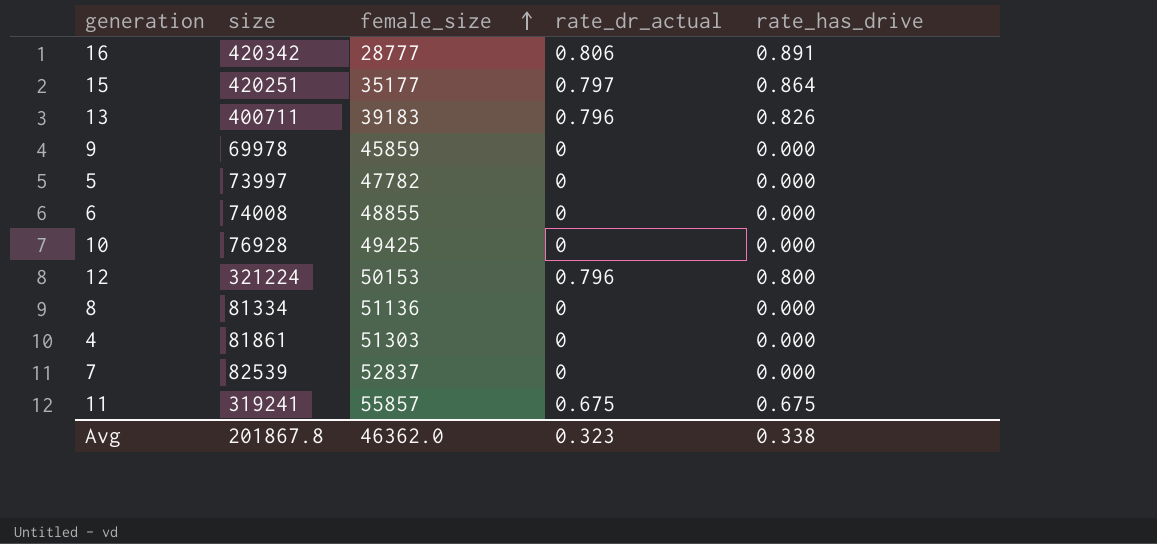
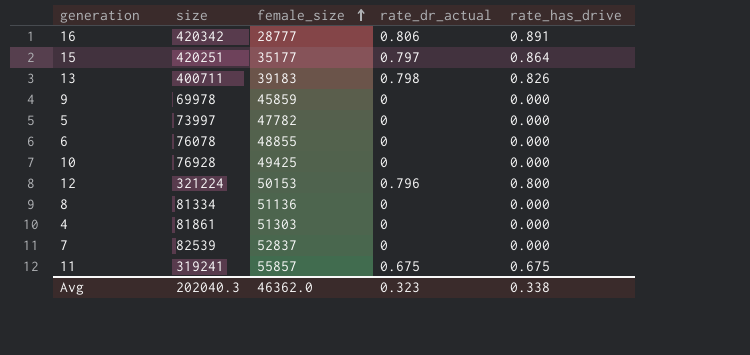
13 | rate_dr_actual: 0.796 -> 0.798
6 | size: 74008 -> 76078
Avg | size: 201867.8 -> 202040.3

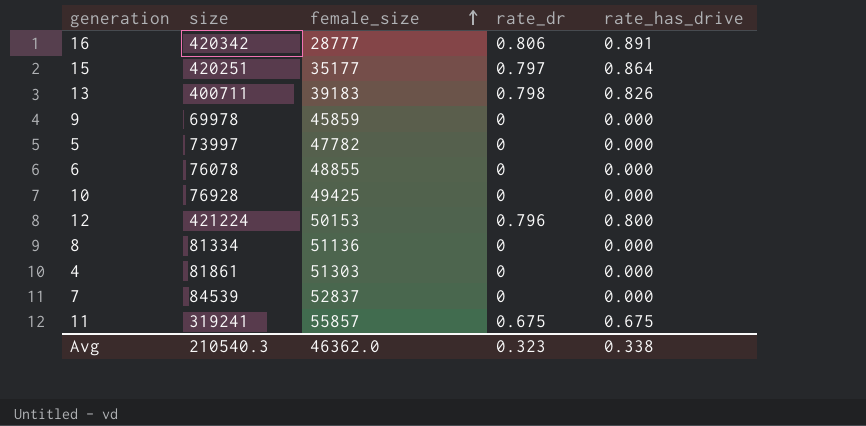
column name: rate_dr_actual -> rate_dr
12 | size: 321224 -> 421224
7 | size: 82539 -> 84539
Avg | size: 202040.3 -> 210540.3

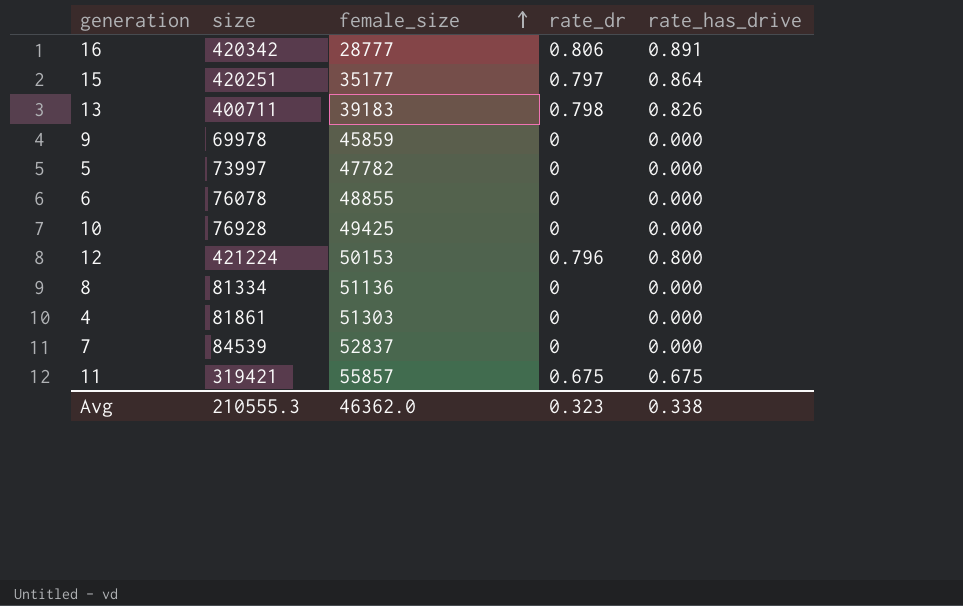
11 | size: 319241 -> 319421
Avg | size: 210540.3 -> 210555.3

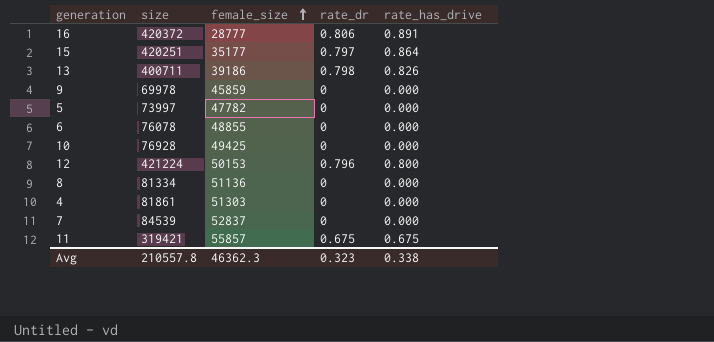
16 | size: 420342 -> 420372
13 | female_size: 39183 -> 39186
Avg | size: 210555.3 -> 210557.8
Avg | female_size: 46362.0 -> 46362.3

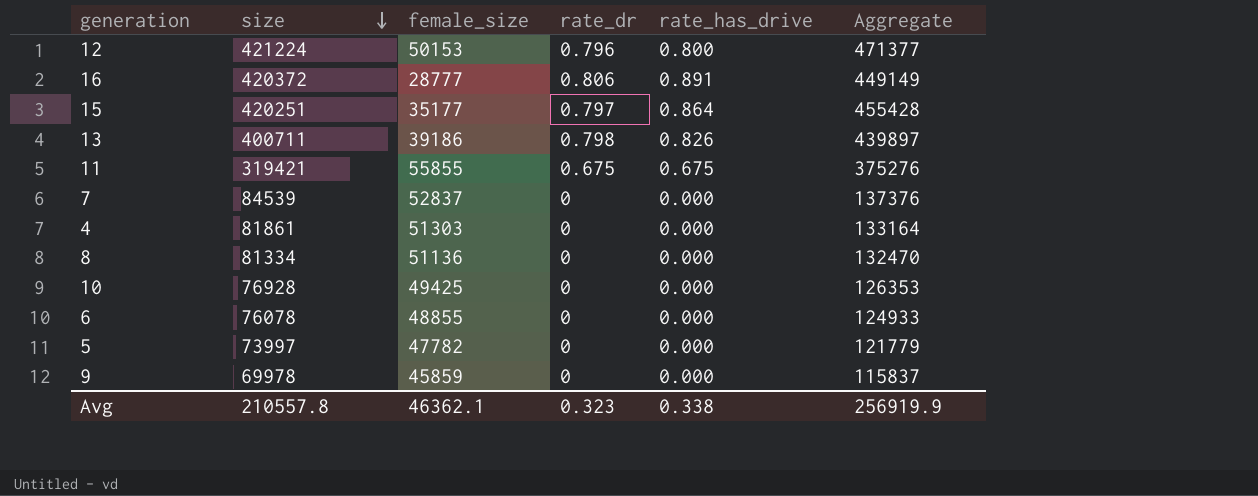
row order: female_size ascending -> size descending
column Aggregate | formula: none -> [size] + [female_size]
11 | female_size: 55857 -> 55855
Avg | female_size: 46362.3 -> 46362.1

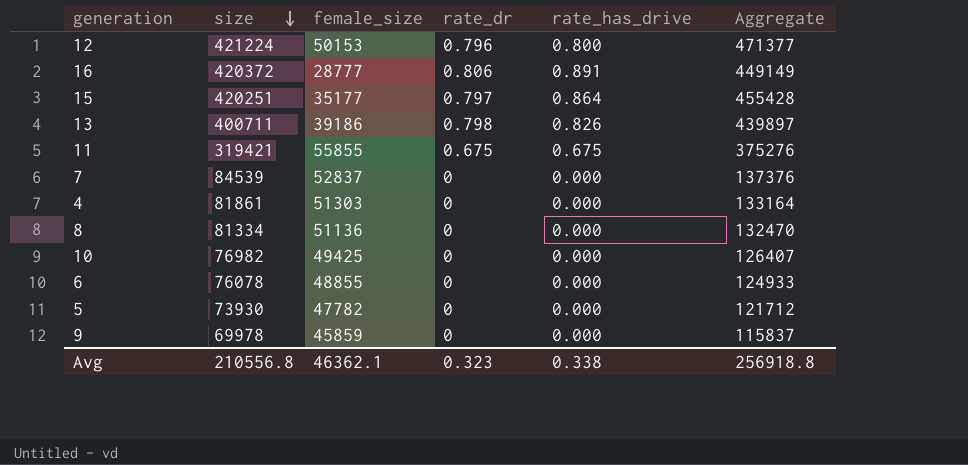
10 | size: 76928 -> 76982
10 | Aggregate: 126353 -> 126407
5 | size: 73997 -> 73930
5 | Aggregate: 121779 -> 121712
Avg | size: 210557.8 -> 210556.8
Avg | Aggregate: 256919.9 -> 256918.8

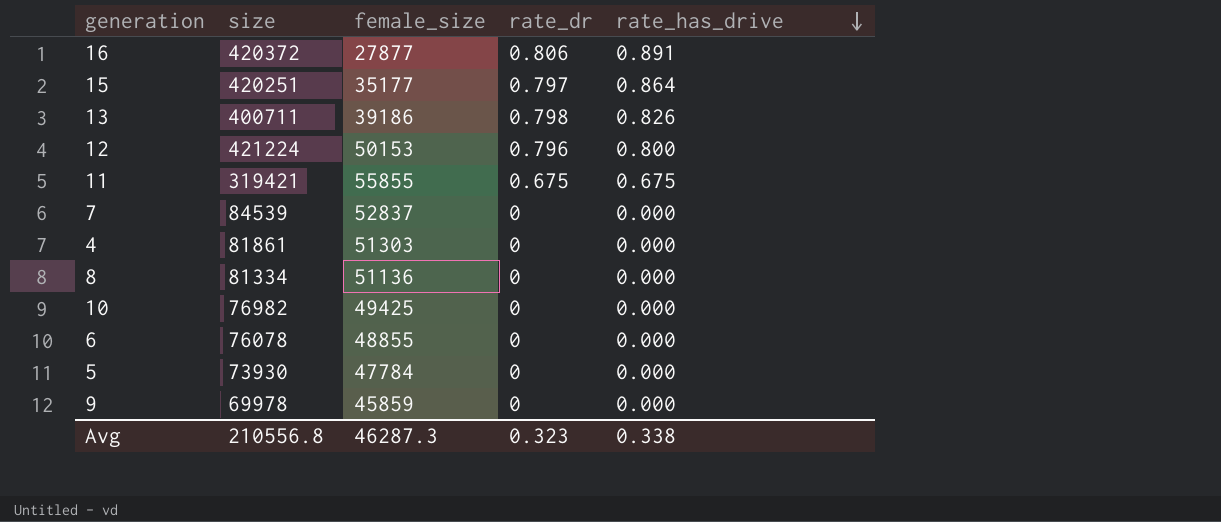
row order: size descending -> rate_has_drive descending
column Aggregate | formula: [size] + [female_size] -> none
16 | female_size: 28777 -> 27877
5 | female_size: 47782 -> 47784
Avg | female_size: 46362.1 -> 46287.3

